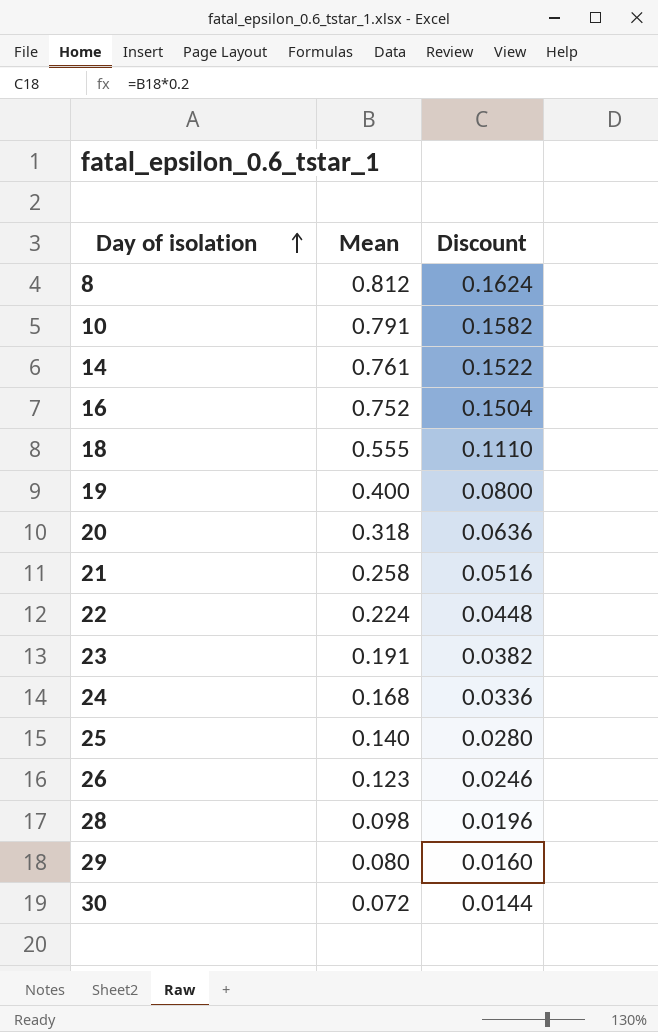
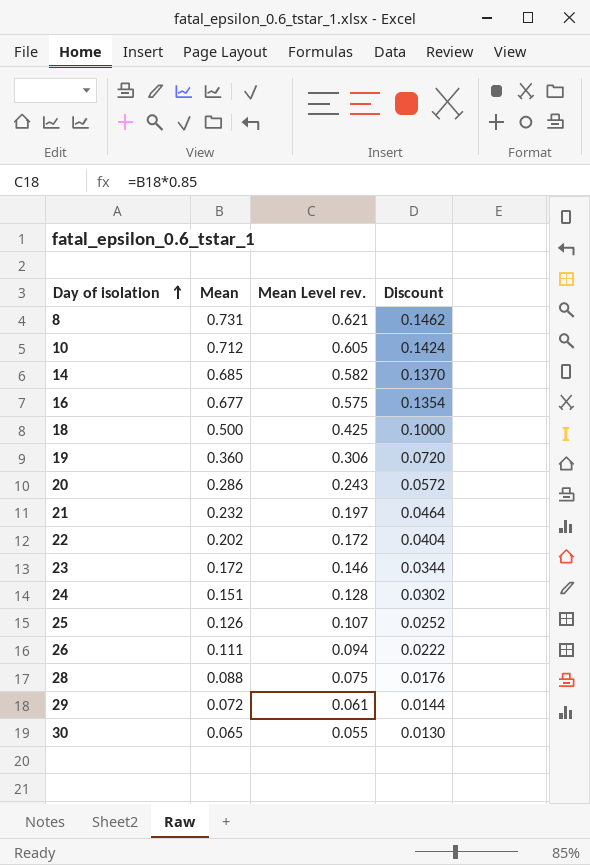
column Mean Level rev. | formula: none -> [Mean] * 0.85
8 | Mean: 0.812 -> 0.731
8 | Discount: 0.1624 -> 0.1462
10 | Mean: 0.791 -> 0.712
10 | Discount: 0.1582 -> 0.1424
14 | Mean: 0.761 -> 0.685
14 | Discount: 0.1522 -> 0.1370
16 | Mean: 0.752 -> 0.677
16 | Discount: 0.1504 -> 0.1354
18 | Mean: 0.555 -> 0.500
18 | Discount: 0.1110 -> 0.1000
19 | Mean: 0.400 -> 0.360
19 | Discount: 0.0800 -> 0.0720
20 | Mean: 0.318 -> 0.286
20 | Discount: 0.0636 -> 0.0572
21 | Mean: 0.258 -> 0.232
21 | Discount: 0.0516 -> 0.0464
22 | Mean: 0.224 -> 0.202
22 | Discount: 0.0448 -> 0.0404
23 | Mean: 0.191 -> 0.172
23 | Discount: 0.0382 -> 0.0344
24 | Mean: 0.168 -> 0.151
24 | Discount: 0.0336 -> 0.0302
25 | Mean: 0.140 -> 0.126
25 | Discount: 0.0280 -> 0.0252
26 | Mean: 0.123 -> 0.111
26 | Discount: 0.0246 -> 0.0222
28 | Mean: 0.098 -> 0.088
28 | Discount: 0.0196 -> 0.0176
29 | Mean: 0.080 -> 0.072
29 | Discount: 0.0160 -> 0.0144
30 | Mean: 0.072 -> 0.065
30 | Discount: 0.0144 -> 0.0130

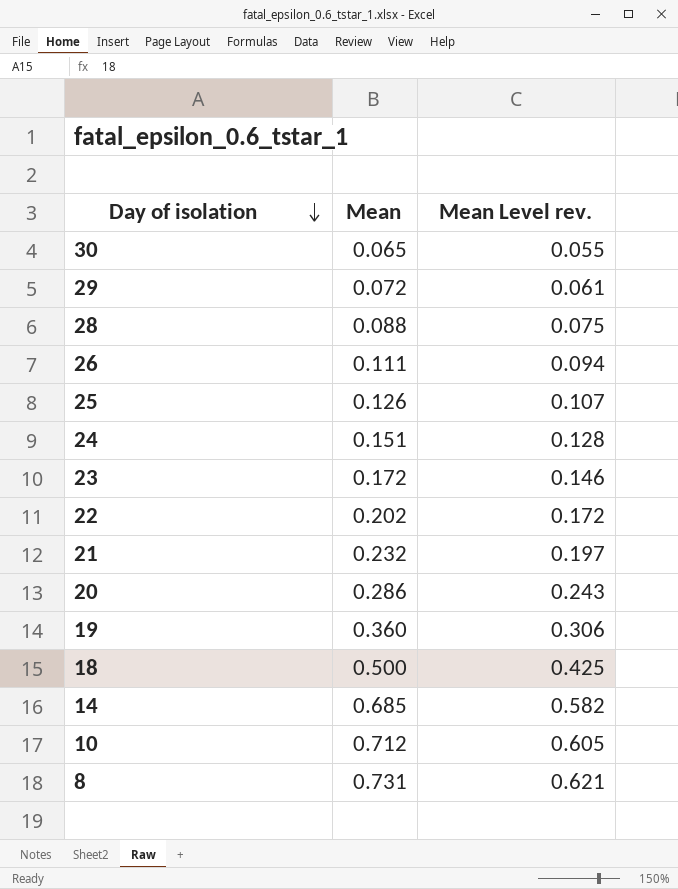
row order: Day of isolation ascending -> Day of isolation descending
column Discount | formula: [Mean] * 0.2 -> none
row 16: 0.677 | 0.575 | 0.1354 -> none

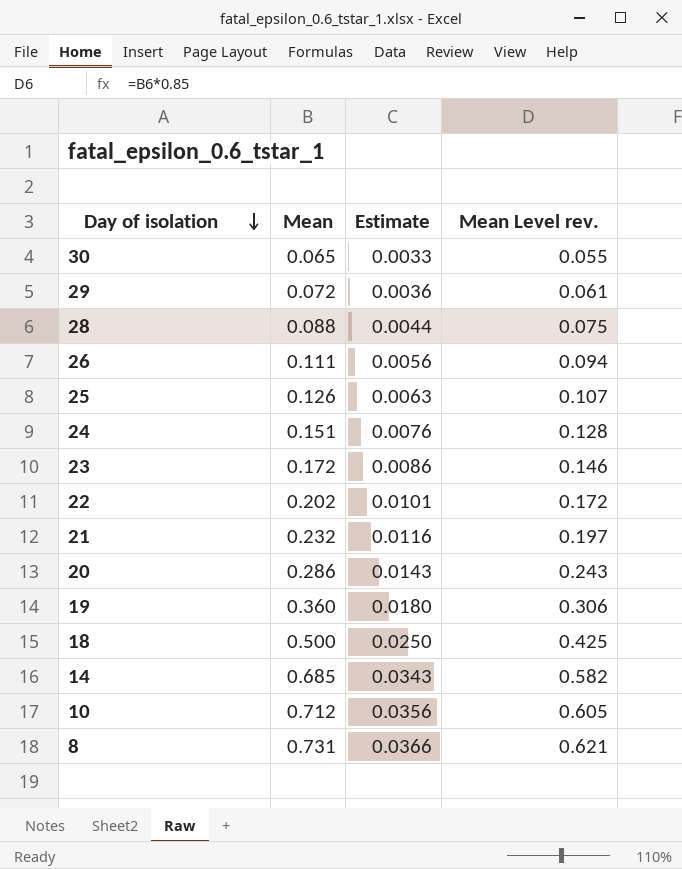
column Estimate | formula: none -> [Mean] * 0.05

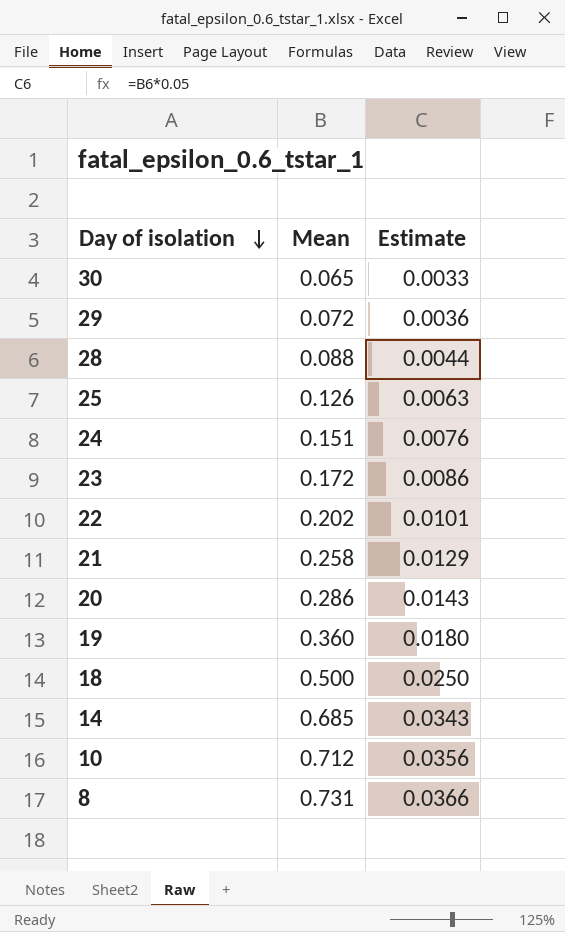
column Mean Level rev. | formula: [Mean] * 0.85 -> none
row 26: 0.111 | 0.0056 | 0.094 -> none
21 | Mean: 0.232 -> 0.258
21 | Estimate: 0.0116 -> 0.0129

